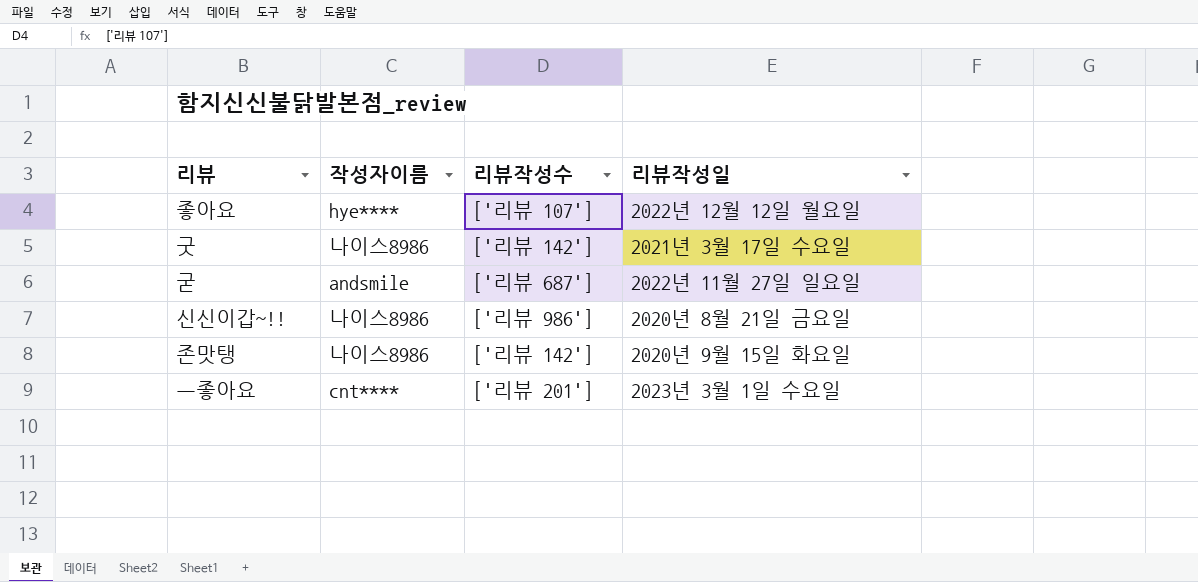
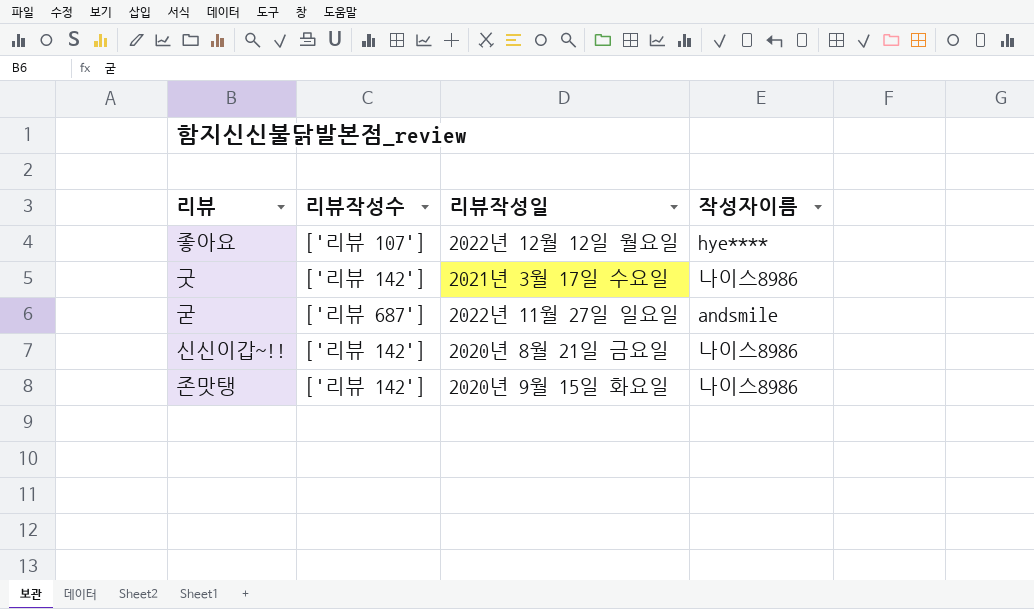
column 작성자이름 | position: 2 -> 4
row ㅡ좋아요: cnt**** | ['리뷰 201'] | 2023년 3월 1일 수요일 -> none
신신이갑~!! | 리뷰작성수: ['리뷰 986'] -> ['리뷰 142']

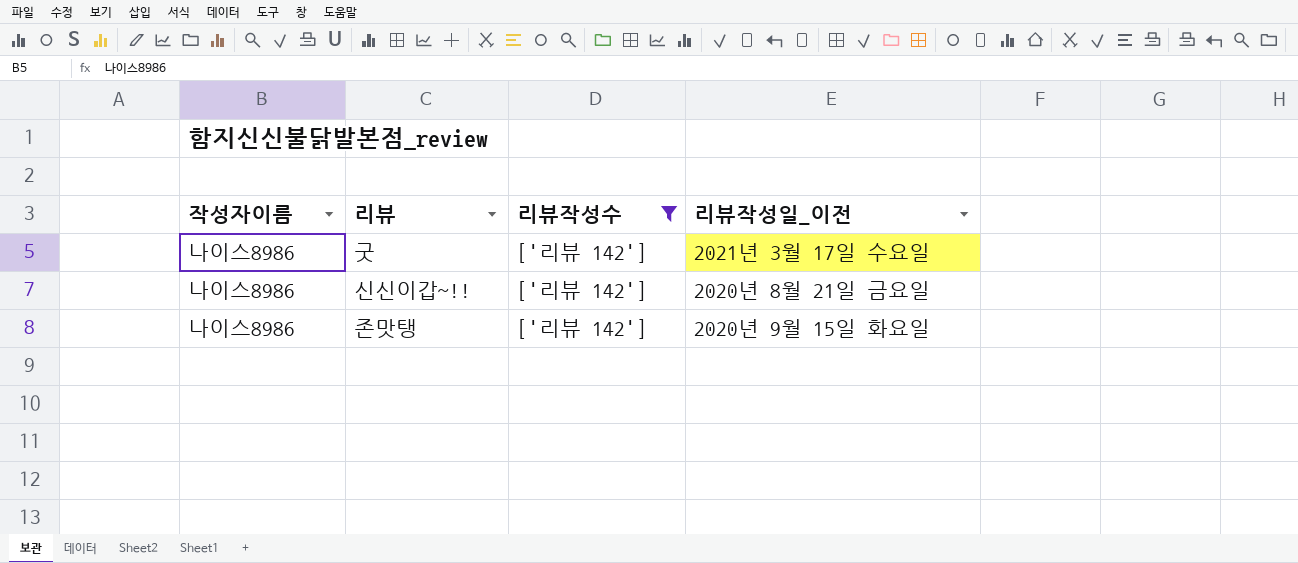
filter: none -> 리뷰작성수 = ['리뷰 142']
column 작성자이름 | position: 4 -> 1
column name: 리뷰작성일 -> 리뷰작성일_이전

